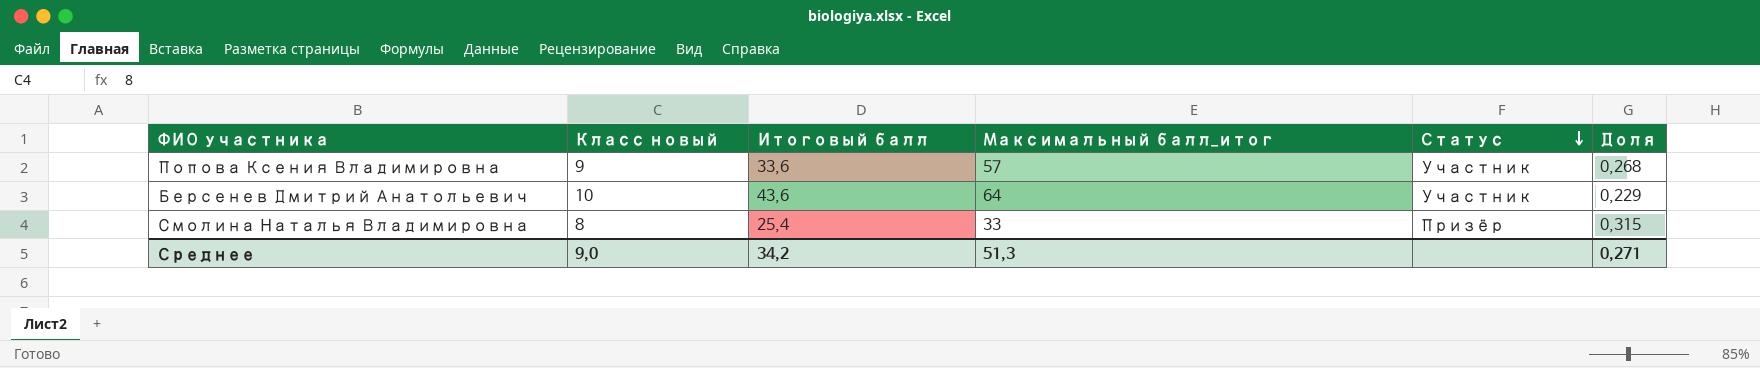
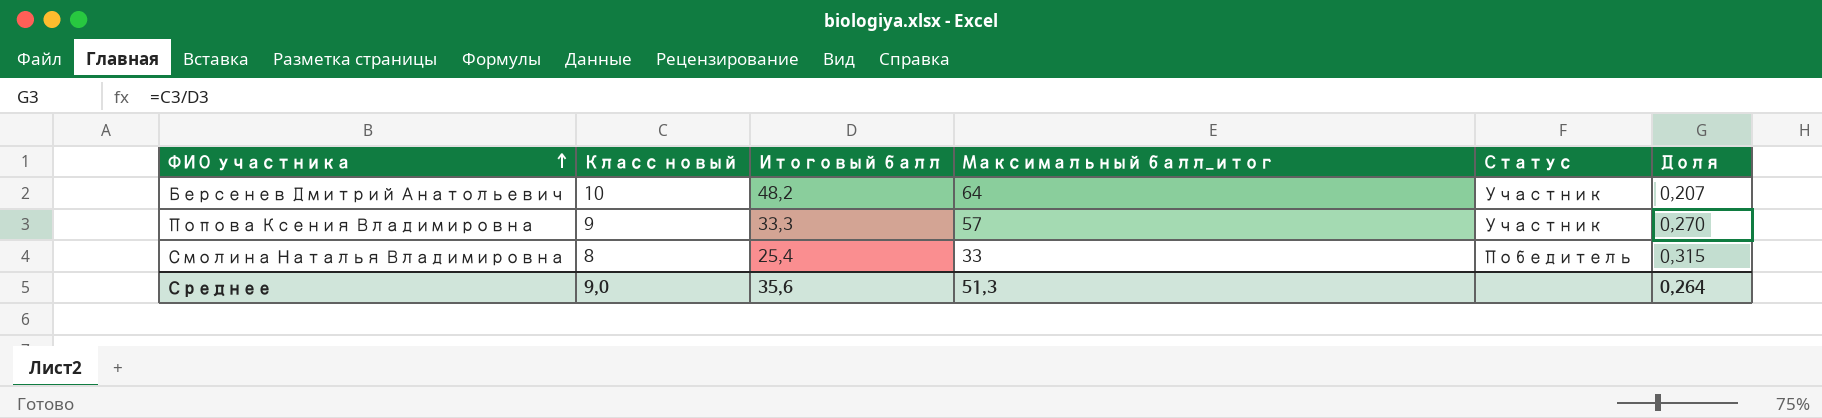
row order: Статус descending -> ФИО участника ascending
Берсенев Дмитрий Анатольевич | Итоговый балл: 43,6 -> 48,2
Берсенев Дмитрий Анатольевич | Доля: 0,229 -> 0,207
Попова Ксения Владимировна | Итоговый балл: 33,6 -> 33,3
Попова Ксения Владимировна | Доля: 0,268 -> 0,270
Смолина Наталья Владимировна | Статус: Призёр -> Победитель
Среднее | Итоговый балл: 34,2 -> 35,6
Среднее | Доля: 0,271 -> 0,264

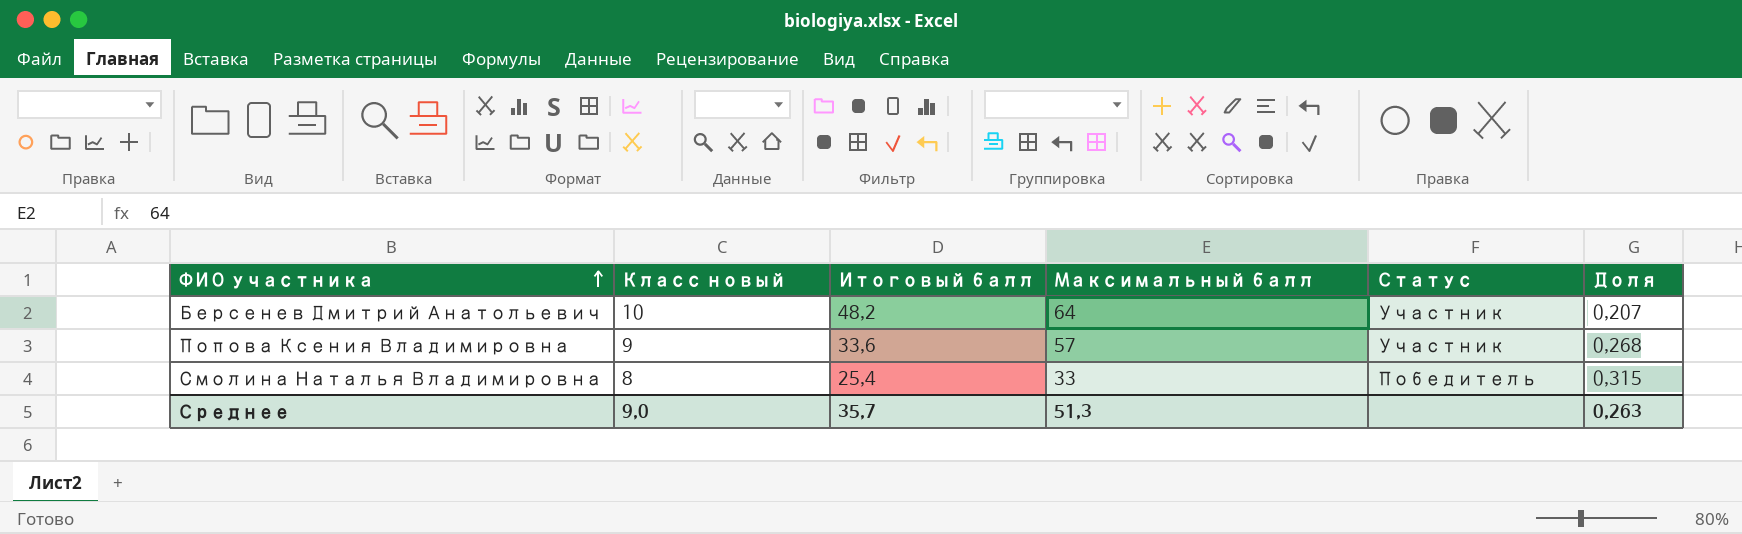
column name: Максимальный балл_итог -> Максимальный балл
Попова Ксения Владимировна | Итоговый балл: 33,3 -> 33,6
Попова Ксения Владимировна | Доля: 0,270 -> 0,268
Среднее | Итоговый балл: 35,6 -> 35,7
Среднее | Доля: 0,264 -> 0,263

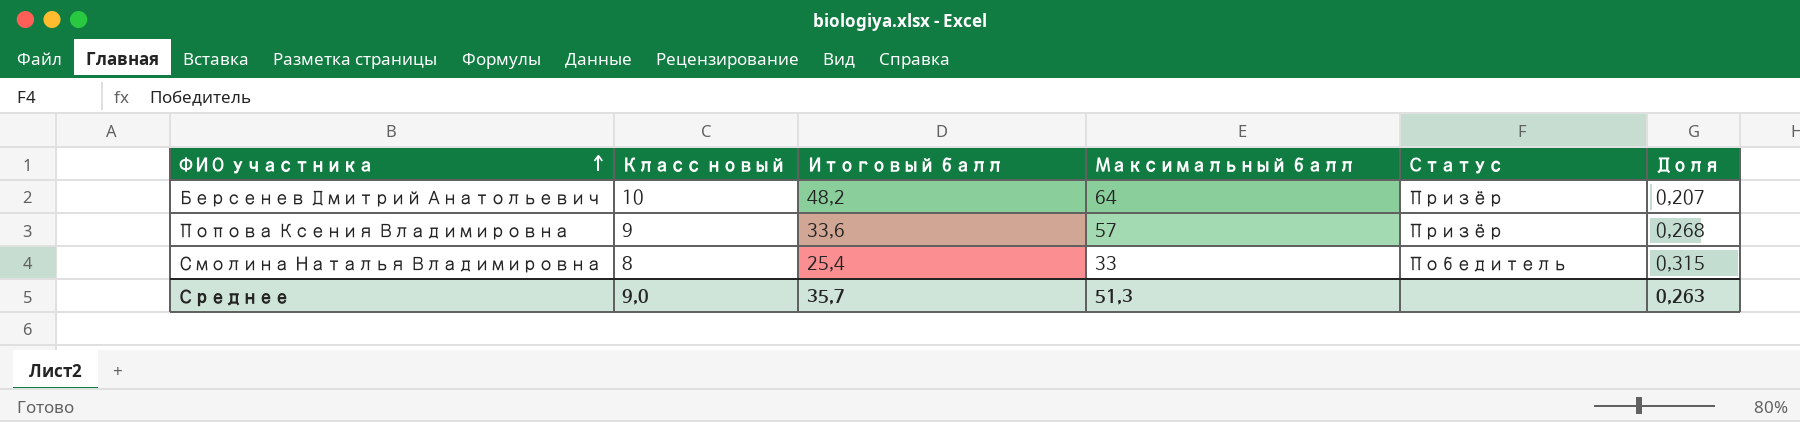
Берсенев Дмитрий Анатольевич | Статус: Участник -> Призёр
Попова Ксения Владимировна | Статус: Участник -> Призёр

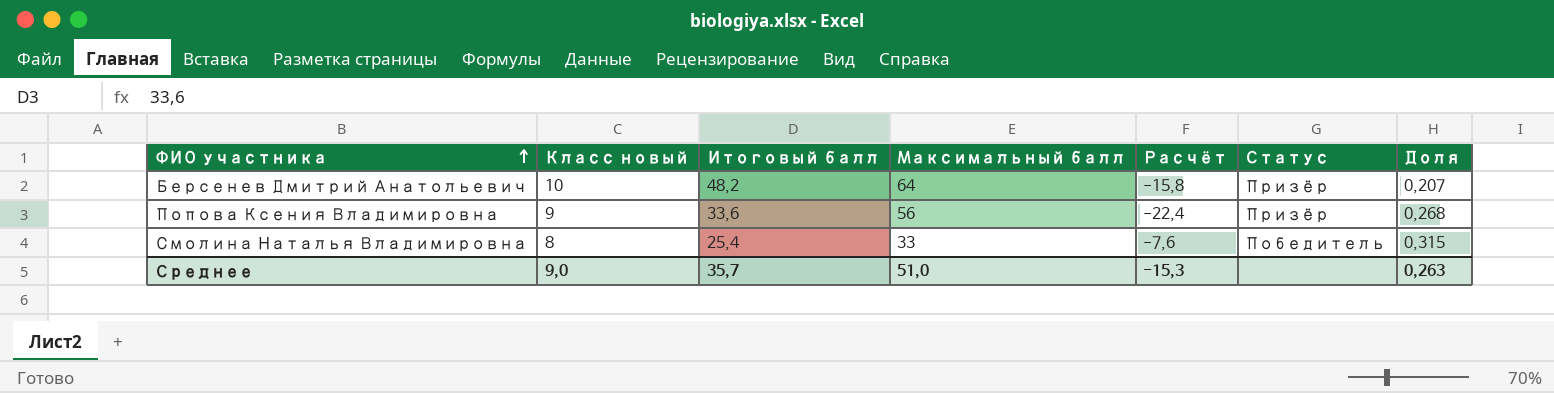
column Расчёт | formula: none -> [Итоговый балл] - [Максимальный балл]
Попова Ксения Владимировна | Максимальный балл: 57 -> 56
Среднее | Максимальный балл: 51,3 -> 51,0

